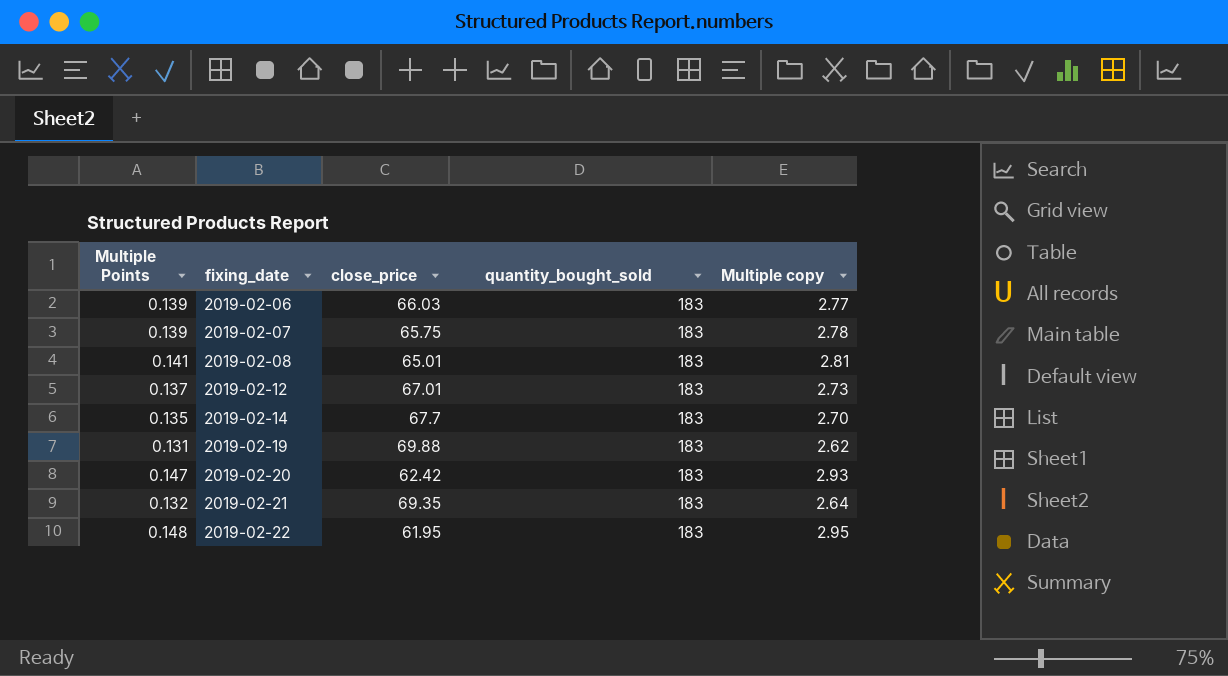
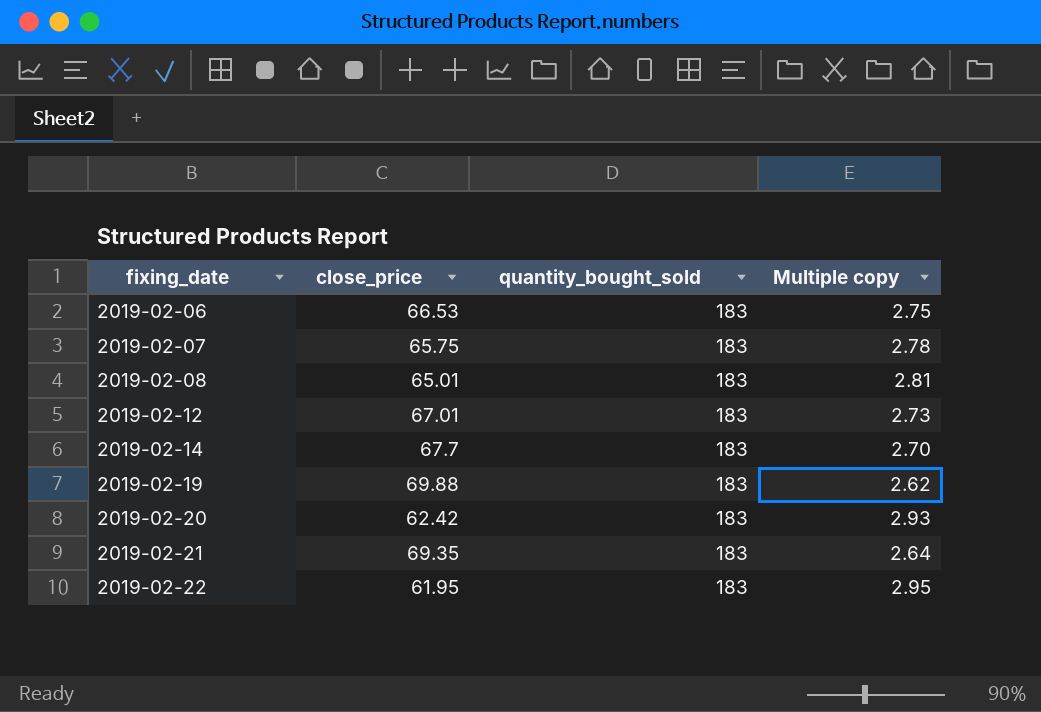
column Multiple Points | formula: [Multiple copy] * 0.05 -> none
2019-02-06 | close_price: 66.03 -> 66.53
2019-02-06 | Multiple copy: 2.77 -> 2.75

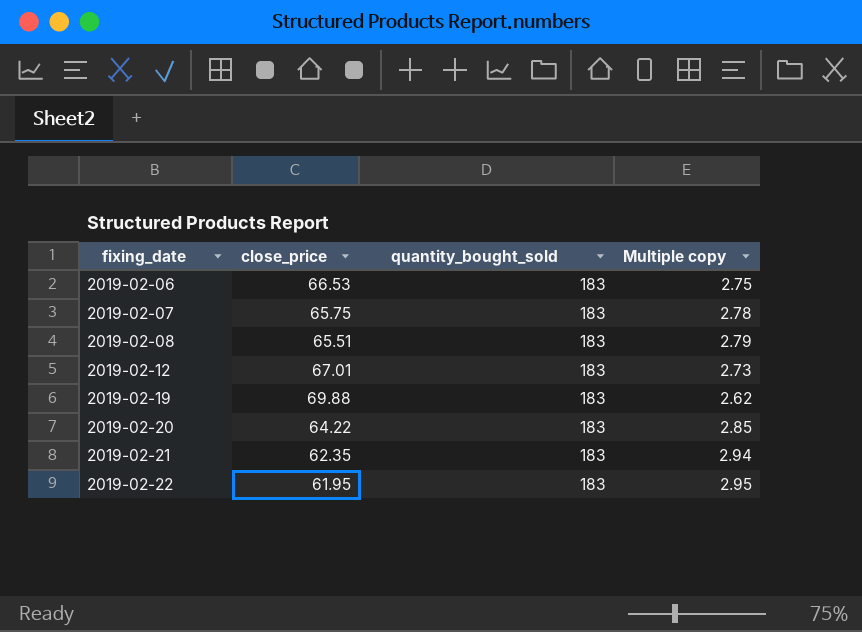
row 2019-02-14: 67.7 | 183 | 2.70 -> none
2019-02-08 | close_price: 65.01 -> 65.51
2019-02-08 | Multiple copy: 2.81 -> 2.79
2019-02-20 | close_price: 62.42 -> 64.22
2019-02-20 | Multiple copy: 2.93 -> 2.85
2019-02-21 | close_price: 69.35 -> 62.35
2019-02-21 | Multiple copy: 2.64 -> 2.94

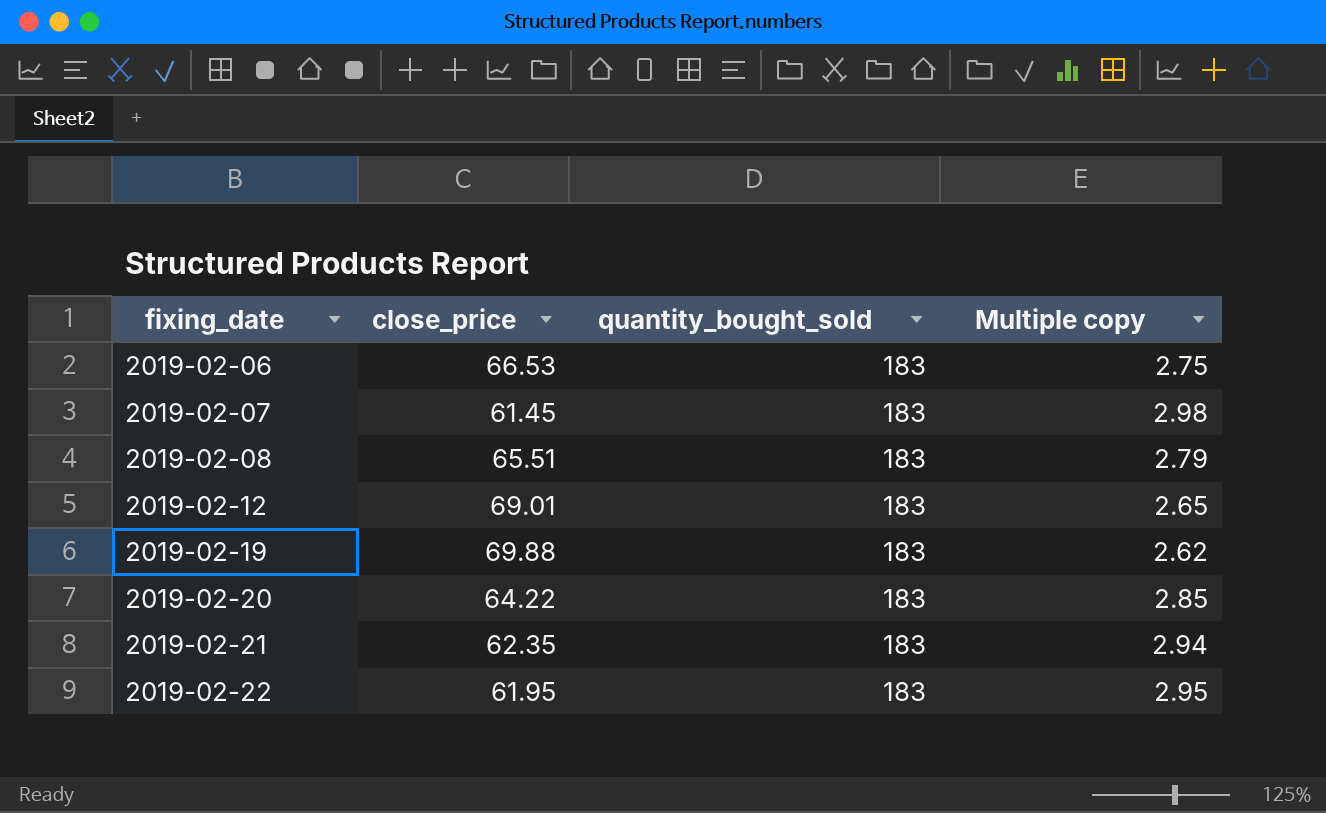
2019-02-07 | close_price: 65.75 -> 61.45
2019-02-07 | Multiple copy: 2.78 -> 2.98
2019-02-12 | close_price: 67.01 -> 69.01
2019-02-12 | Multiple copy: 2.73 -> 2.65

